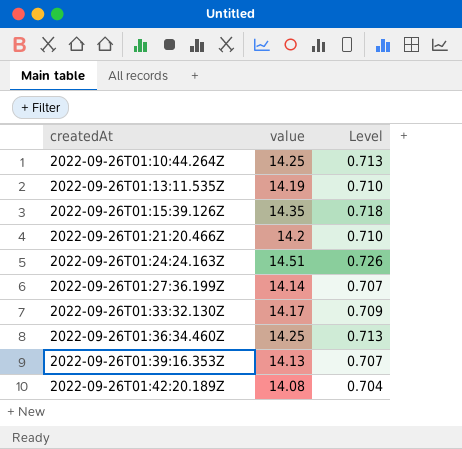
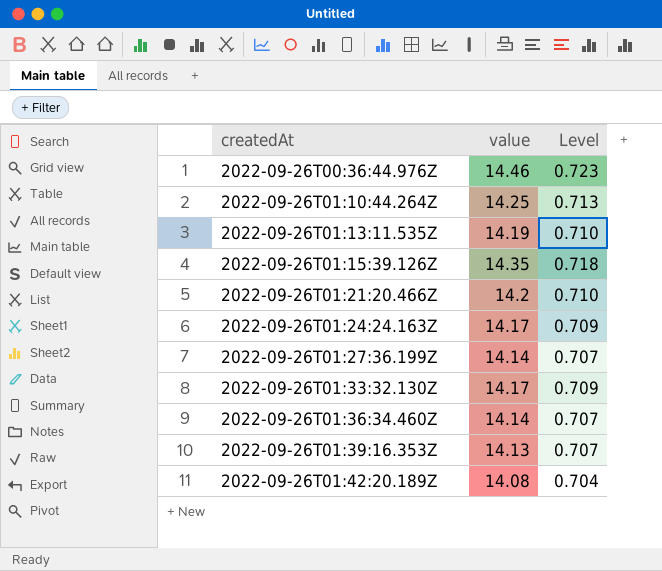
row 2022-09-26T00:36:44.976Z: none -> 14.46 | 0.723
2022-09-26T01:24:24.163Z | value: 14.51 -> 14.17
2022-09-26T01:24:24.163Z | Level: 0.726 -> 0.709
2022-09-26T01:36:34.460Z | value: 14.25 -> 14.14
2022-09-26T01:36:34.460Z | Level: 0.713 -> 0.707

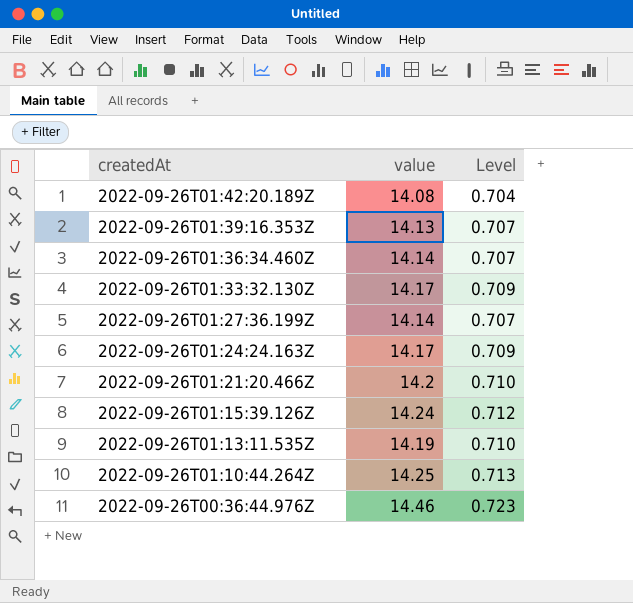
row order: createdAt ascending -> createdAt descending
2022-09-26T01:15:39.126Z | value: 14.35 -> 14.24
2022-09-26T01:15:39.126Z | Level: 0.718 -> 0.712

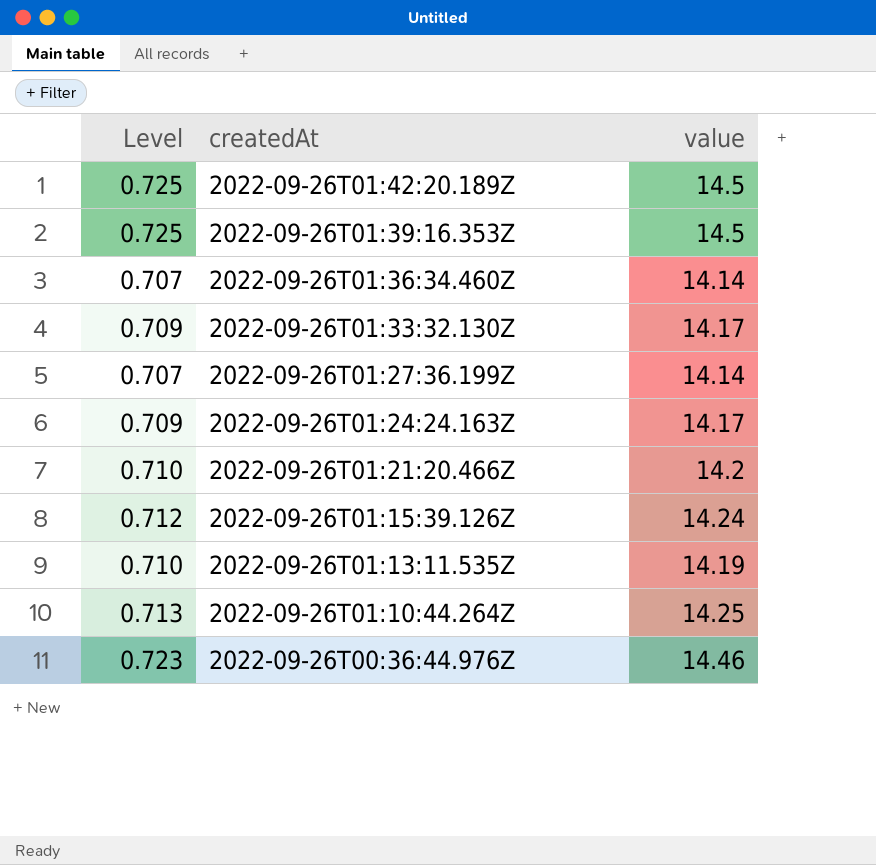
column Level | position: 3 -> 1
2022-09-26T01:42:20.189Z | Level: 0.704 -> 0.725
2022-09-26T01:42:20.189Z | value: 14.08 -> 14.5
2022-09-26T01:39:16.353Z | Level: 0.707 -> 0.725
2022-09-26T01:39:16.353Z | value: 14.13 -> 14.5

